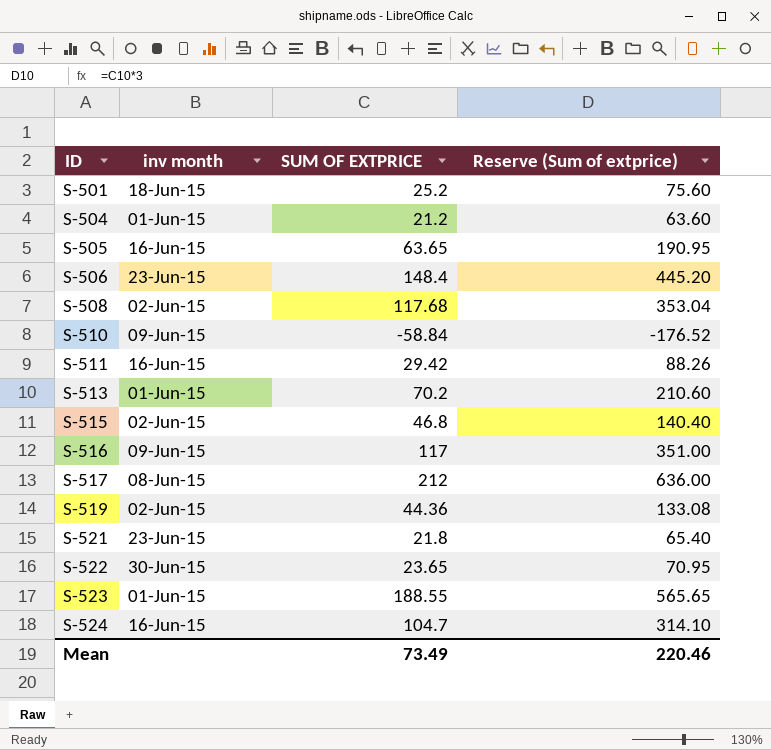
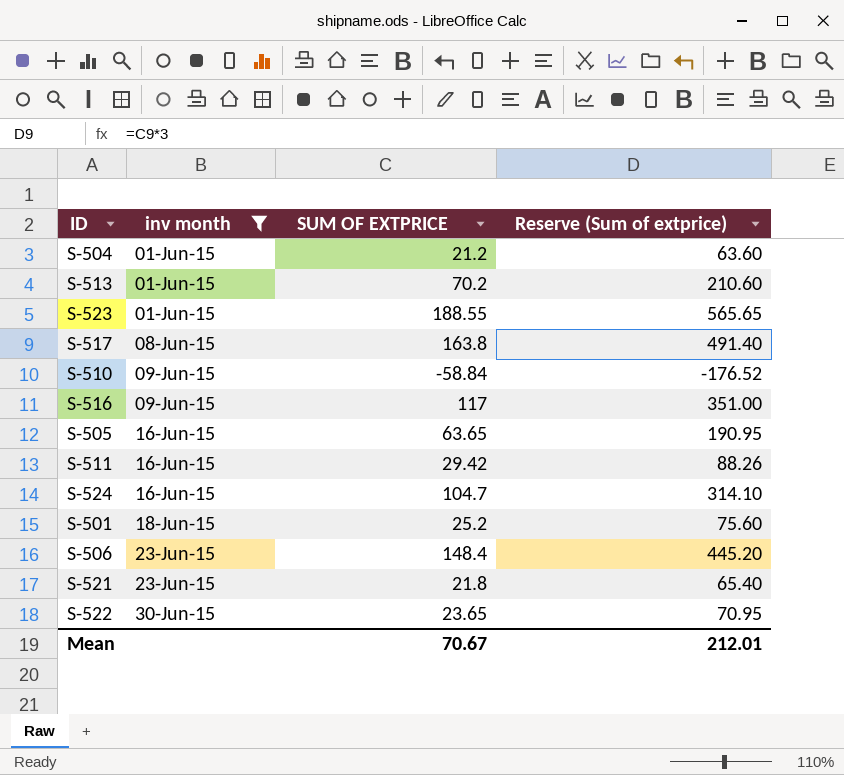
filter: none -> inv month != 02-Jun-15
row order: ID ascending -> inv month ascending
S-517 | SUM OF EXTPRICE: 212 -> 163.8
S-517 | Reserve (Sum of extprice): 636.00 -> 491.40
Mean | SUM OF EXTPRICE: 73.49 -> 70.67
Mean | Reserve (Sum of extprice): 220.46 -> 212.01

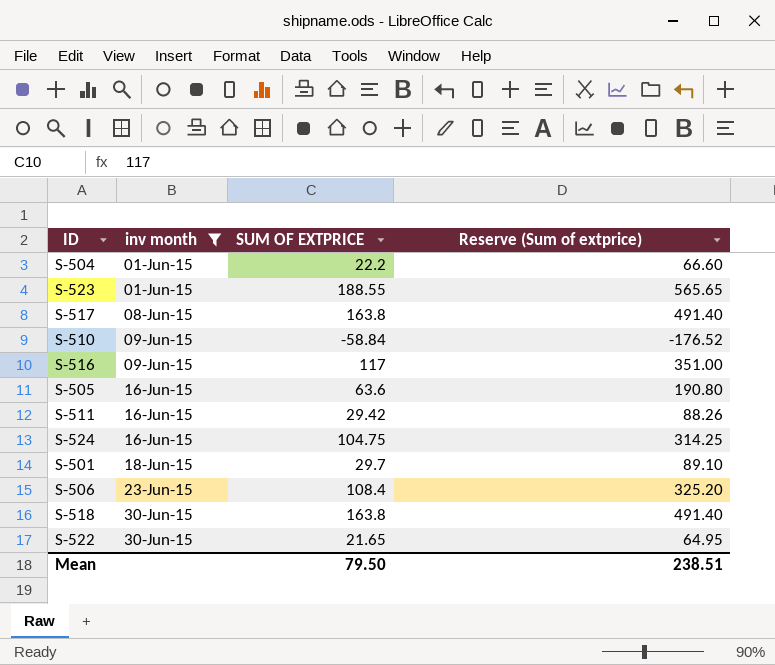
row S-513: 01-Jun-15 | 70.2 | 210.60 -> none
row S-521: 23-Jun-15 | 21.8 | 65.40 -> none
S-504 | SUM OF EXTPRICE: 21.2 -> 22.2
S-504 | Reserve (Sum of extprice): 63.60 -> 66.60
S-505 | SUM OF EXTPRICE: 63.65 -> 63.6
S-505 | Reserve (Sum of extprice): 190.95 -> 190.80
S-524 | SUM OF EXTPRICE: 104.7 -> 104.75
S-524 | Reserve (Sum of extprice): 314.10 -> 314.25
S-501 | SUM OF EXTPRICE: 25.2 -> 29.7
S-501 | Reserve (Sum of extprice): 75.60 -> 89.10
S-506 | SUM OF EXTPRICE: 148.4 -> 108.4
S-506 | Reserve (Sum of extprice): 445.20 -> 325.20
row S-518: none -> 30-Jun-15 | 163.8 | 491.40
S-522 | SUM OF EXTPRICE: 23.65 -> 21.65
S-522 | Reserve (Sum of extprice): 70.95 -> 64.95
Mean | SUM OF EXTPRICE: 70.67 -> 79.50
Mean | Reserve (Sum of extprice): 212.01 -> 238.51

